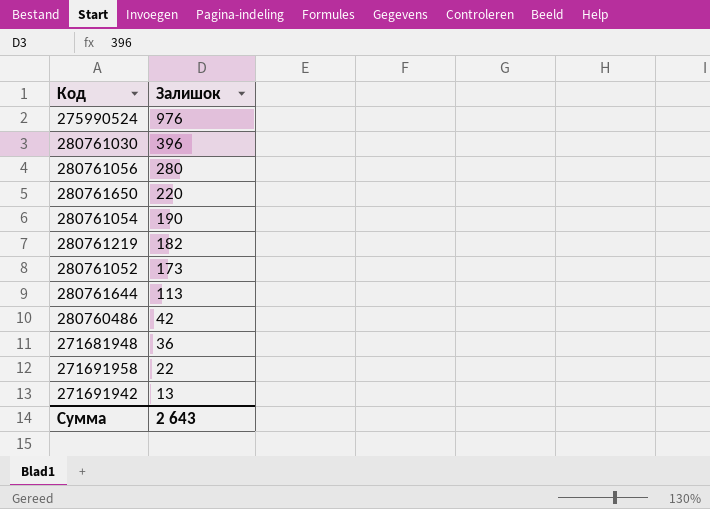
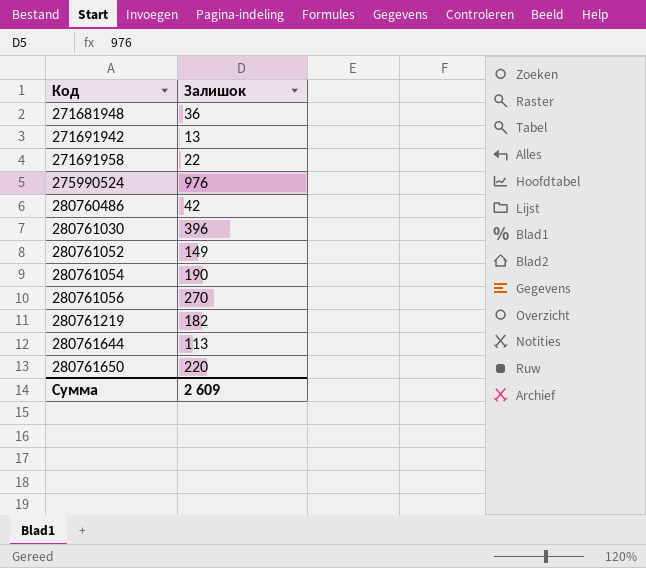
row order: Залишок descending -> Код ascending
280761052 | Залишок: 173 -> 149
280761056 | Залишок: 280 -> 270
Сумма | Залишок: 2 643 -> 2 609

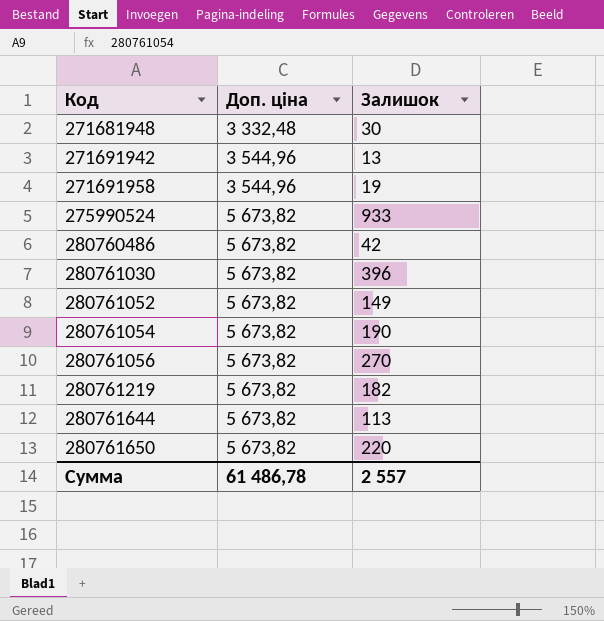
column Доп. ціна | position: none -> 2
271681948 | Залишок: 36 -> 30
271691958 | Залишок: 22 -> 19
275990524 | Залишок: 976 -> 933
Сумма | Залишок: 2 609 -> 2 557

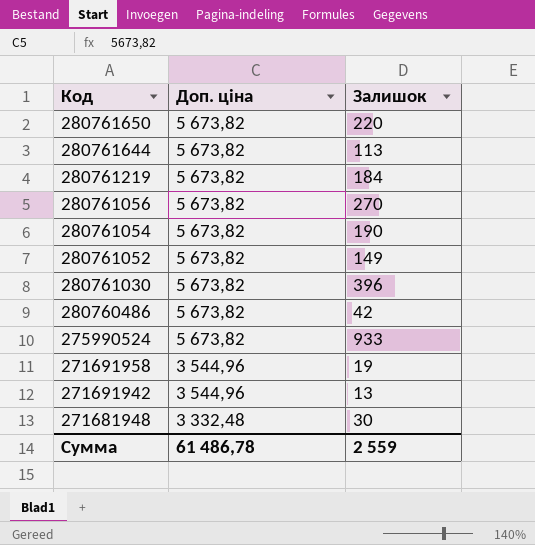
row order: Код ascending -> Код descending
280761219 | Залишок: 182 -> 184
Сумма | Залишок: 2 557 -> 2 559

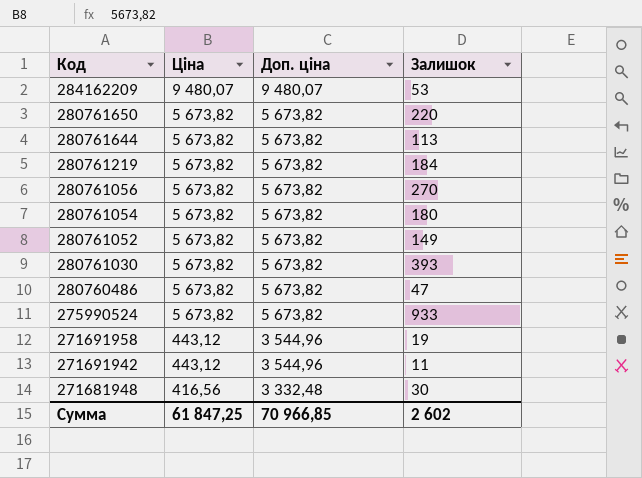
column Ціна | position: none -> 2
row 284162209: none -> 9 480,07 | 9 480,07 | 53
280761054 | Залишок: 190 -> 180
280761030 | Залишок: 396 -> 393
280760486 | Залишок: 42 -> 47
271691942 | Залишок: 13 -> 11
Сумма | Доп. ціна: 61 486,78 -> 70 966,85
Сумма | Залишок: 2 559 -> 2 602

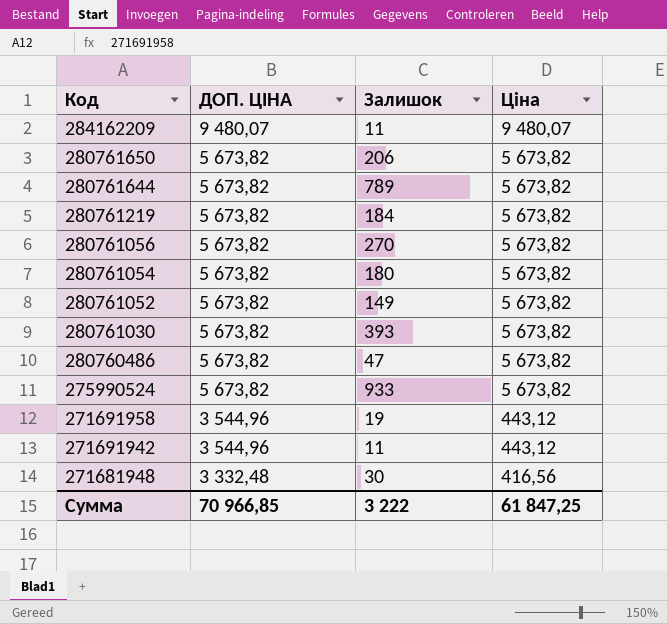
column name: Доп. ціна -> ДОП. ЦІНА
column Ціна | position: 2 -> 4
284162209 | Залишок: 53 -> 11
280761650 | Залишок: 220 -> 206
280761644 | Залишок: 113 -> 789
Сумма | Залишок: 2 602 -> 3 222

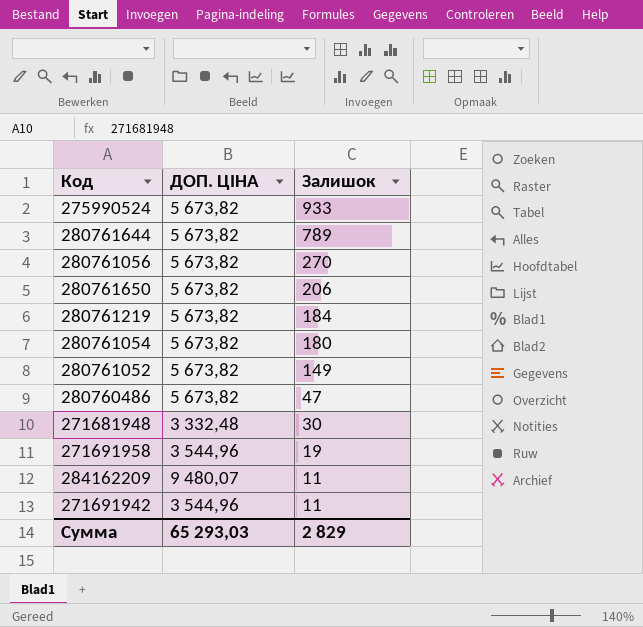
row order: Код descending -> Залишок descending
column Ціна | position: 4 -> none
row 280761030: 5 673,82 | 393 | 5 673,82 -> none
Сумма | ДОП. ЦІНА: 70 966,85 -> 65 293,03
Сумма | Залишок: 3 222 -> 2 829

